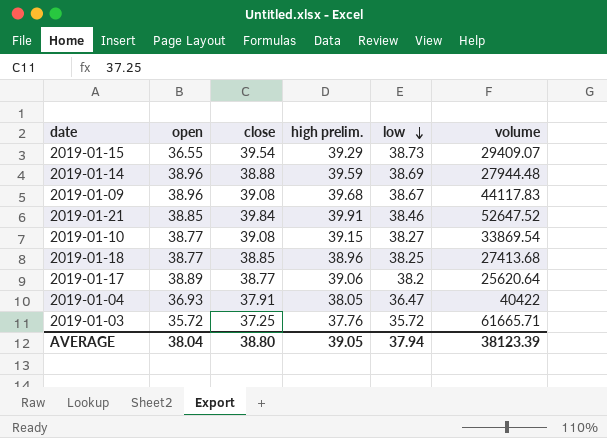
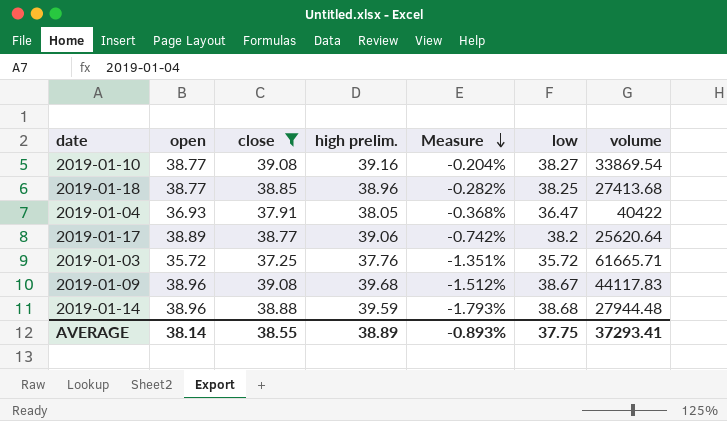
filter: none -> close <= 39.08
row order: low descending -> Measure descending
column Measure | formula: none -> ([close] - [high prelim.]) / [high prelim.]
2019-01-10 | high prelim.: 39.15 -> 39.16
2019-01-14 | low: 38.69 -> 38.68
AVERAGE | open: 38.04 -> 38.14
AVERAGE | close: 38.80 -> 38.55
AVERAGE | high prelim.: 39.05 -> 38.89
AVERAGE | low: 37.94 -> 37.75
AVERAGE | volume: 38123.39 -> 37293.41

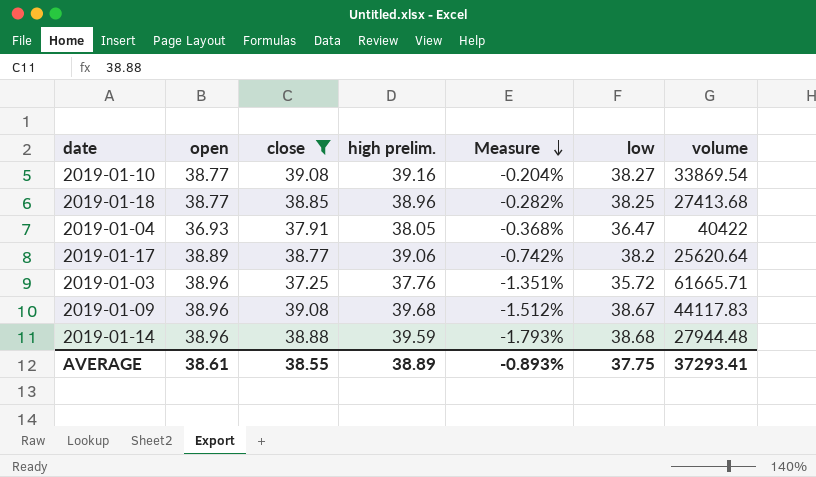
2019-01-03 | open: 35.72 -> 38.96
AVERAGE | open: 38.14 -> 38.61

